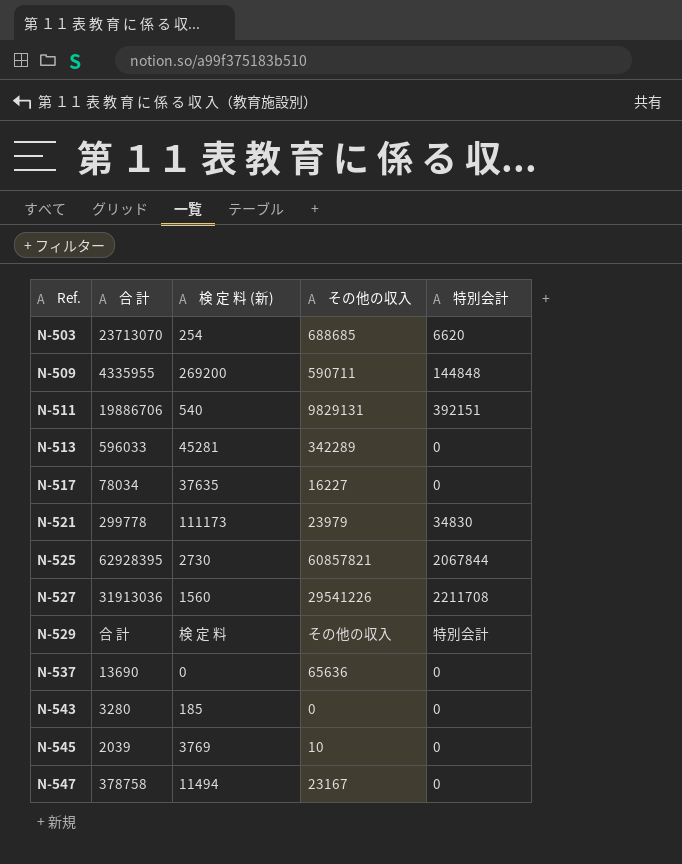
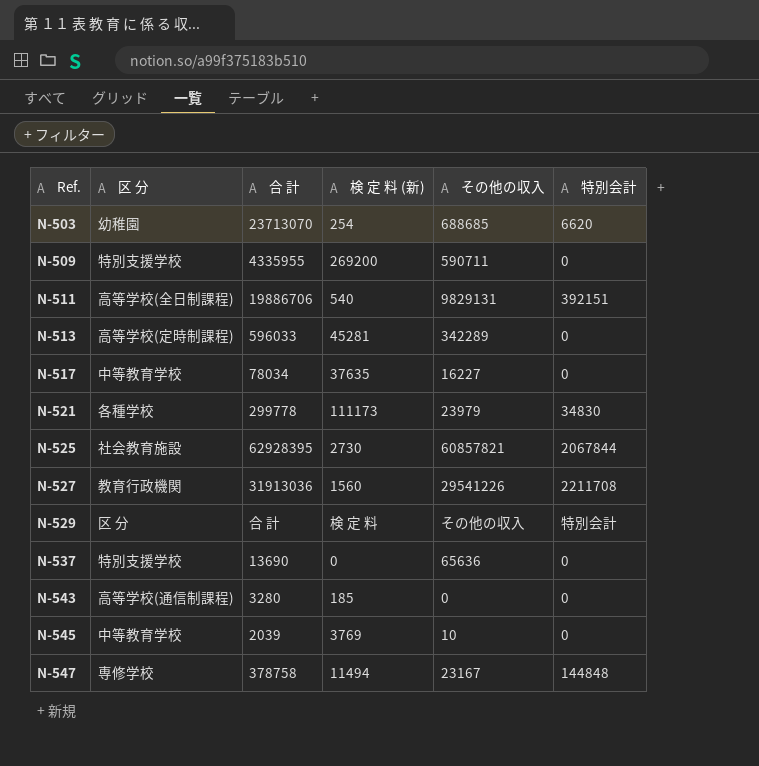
column 区 分 | position: none -> 2
N-509 | 特別会計: 144848 -> 0
N-547 | 特別会計: 0 -> 144848

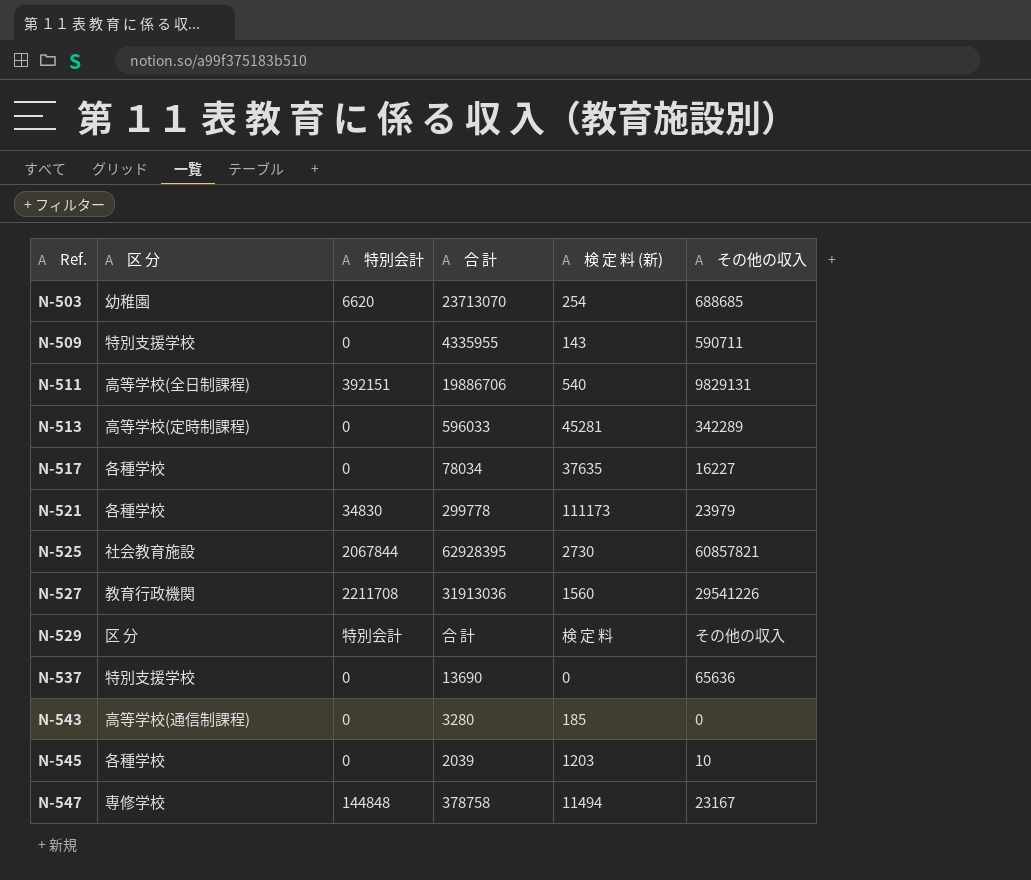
column 特別会計 | position: 6 -> 3
N-509 | 検 定 料 (新): 269200 -> 143
N-517 | 区 分: 中等教育学校 -> 各種学校
N-545 | 区 分: 中等教育学校 -> 各種学校
N-545 | 検 定 料 (新): 3769 -> 1203

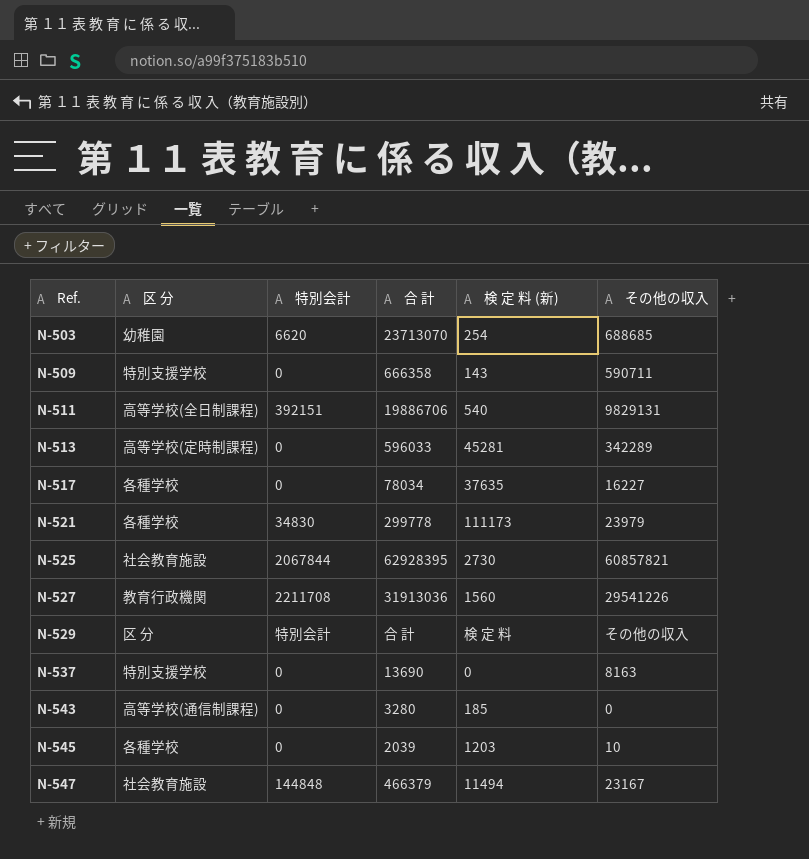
N-509 | 合 計: 4335955 -> 666358
N-537 | その他の収入: 65636 -> 8163
N-547 | 区 分: 専修学校 -> 社会教育施設
N-547 | 合 計: 378758 -> 466379

